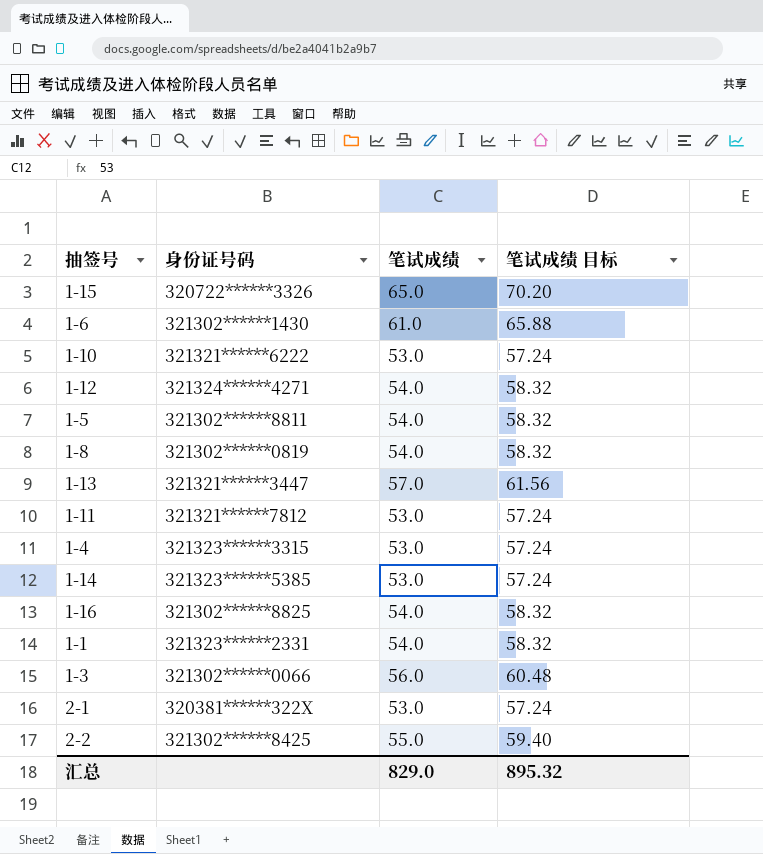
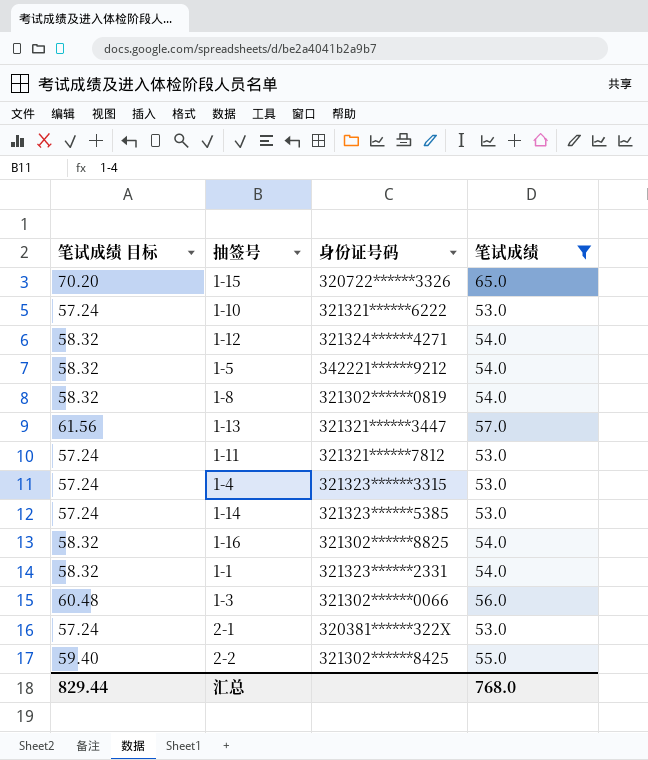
filter: none -> 笔试成绩 != 61.0
column 笔试成绩 目标 | position: 4 -> 1
1-5 | 身份证号码: 321302******8811 -> 342221******9212
汇总 | 笔试成绩 目标: 895.32 -> 829.44
汇总 | 笔试成绩: 829.0 -> 768.0

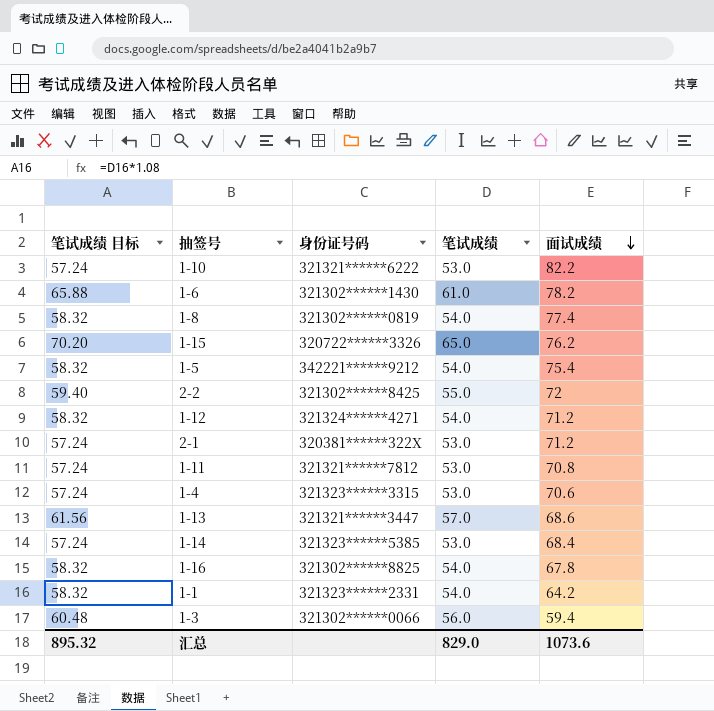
filter: 笔试成绩 != 61.0 -> none
row order: none -> 面试成绩 descending
column 面试成绩 | position: none -> 5
汇总 | 笔试成绩 目标: 829.44 -> 895.32
汇总 | 笔试成绩: 768.0 -> 829.0

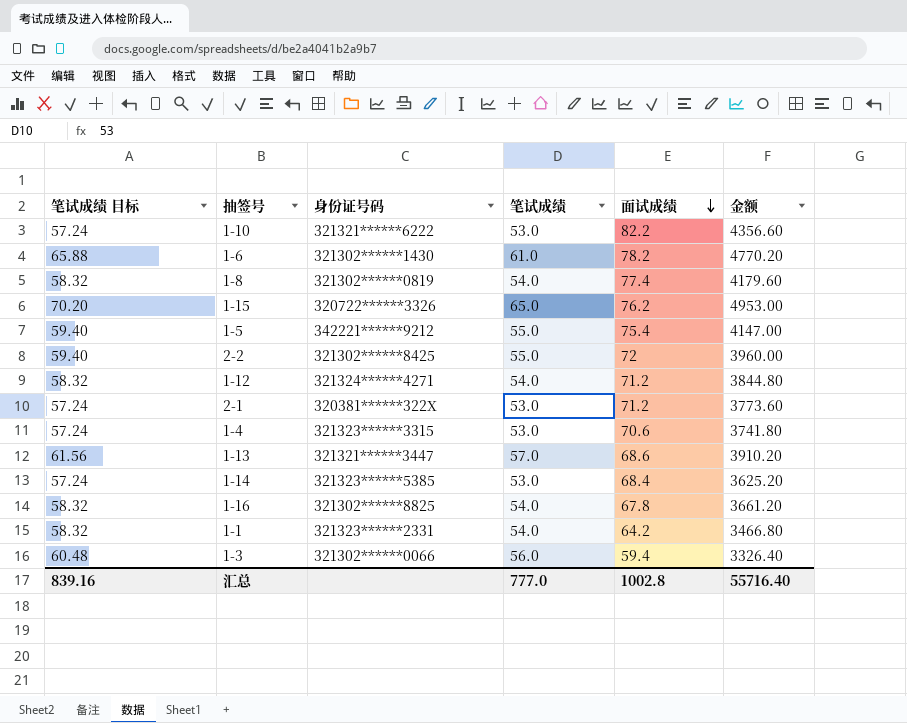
column 金额 | formula: none -> [笔试成绩] * [面试成绩]
row 1-11: 57.24 | 321321******7812 | 53.0 | 70.8 -> none
1-5 | 笔试成绩 目标: 58.32 -> 59.40
1-5 | 笔试成绩: 54.0 -> 55.0
汇总 | 笔试成绩 目标: 895.32 -> 839.16
汇总 | 笔试成绩: 829.0 -> 777.0
汇总 | 面试成绩: 1073.6 -> 1002.8

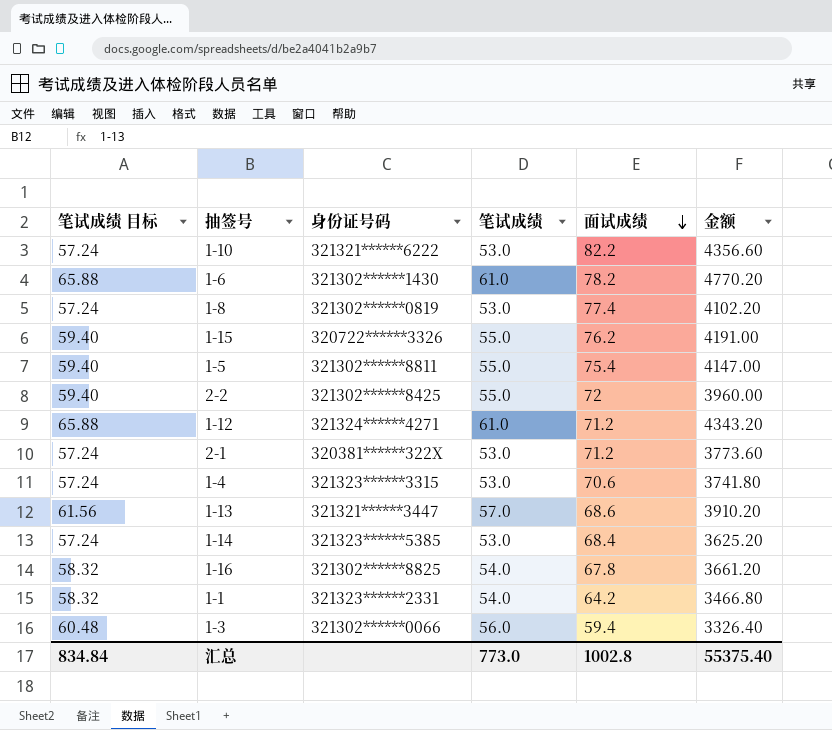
1-8 | 笔试成绩 目标: 58.32 -> 57.24
1-8 | 笔试成绩: 54.0 -> 53.0
1-8 | 金额: 4179.60 -> 4102.20
1-15 | 笔试成绩 目标: 70.20 -> 59.40
1-15 | 笔试成绩: 65.0 -> 55.0
1-15 | 金额: 4953.00 -> 4191.00
1-5 | 身份证号码: 342221******9212 -> 321302******8811
1-12 | 笔试成绩 目标: 58.32 -> 65.88
1-12 | 笔试成绩: 54.0 -> 61.0
1-12 | 金额: 3844.80 -> 4343.20
汇总 | 笔试成绩 目标: 839.16 -> 834.84
汇总 | 笔试成绩: 777.0 -> 773.0
汇总 | 金额: 55716.40 -> 55375.40

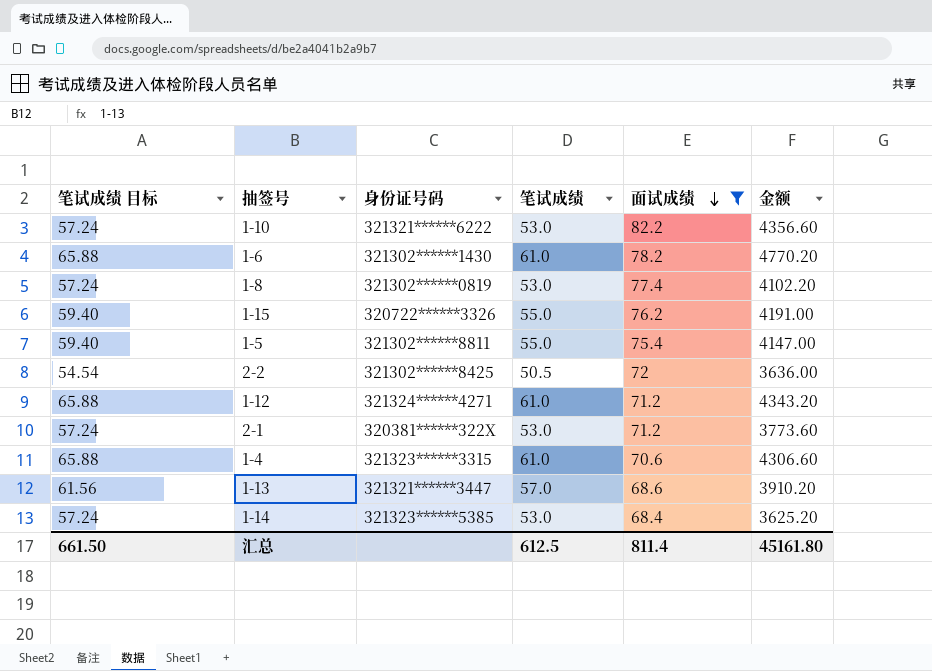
filter: none -> 面试成绩 >= 68.4
2-2 | 笔试成绩 目标: 59.40 -> 54.54
2-2 | 笔试成绩: 55.0 -> 50.5
2-2 | 金额: 3960.00 -> 3636.00
1-4 | 笔试成绩 目标: 57.24 -> 65.88
1-4 | 笔试成绩: 53.0 -> 61.0
1-4 | 金额: 3741.80 -> 4306.60
汇总 | 笔试成绩 目标: 834.84 -> 661.50
汇总 | 笔试成绩: 773.0 -> 612.5
汇总 | 面试成绩: 1002.8 -> 811.4
汇总 | 金额: 55375.40 -> 45161.80

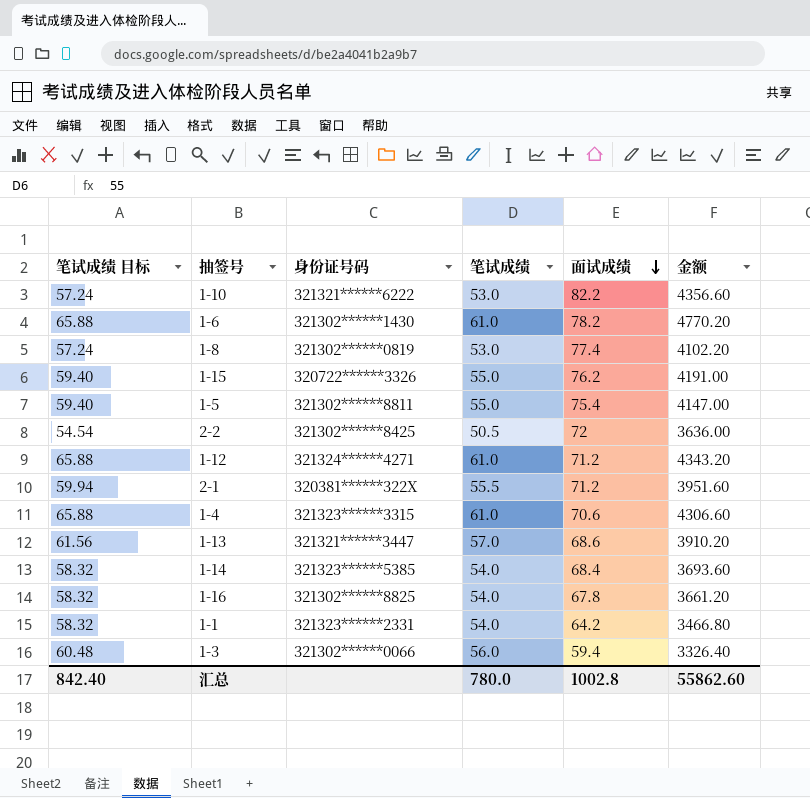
filter: 面试成绩 >= 68.4 -> none
2-1 | 笔试成绩 目标: 57.24 -> 59.94
2-1 | 笔试成绩: 53.0 -> 55.5
2-1 | 金额: 3773.60 -> 3951.60
1-14 | 笔试成绩 目标: 57.24 -> 58.32
1-14 | 笔试成绩: 53.0 -> 54.0
1-14 | 金额: 3625.20 -> 3693.60
汇总 | 笔试成绩 目标: 661.50 -> 842.40
汇总 | 笔试成绩: 612.5 -> 780.0
汇总 | 面试成绩: 811.4 -> 1002.8
汇总 | 金额: 45161.80 -> 55862.60

